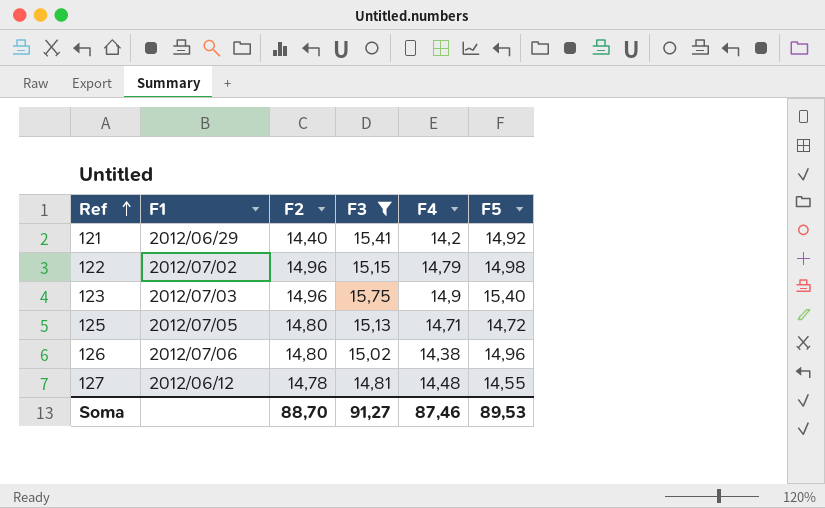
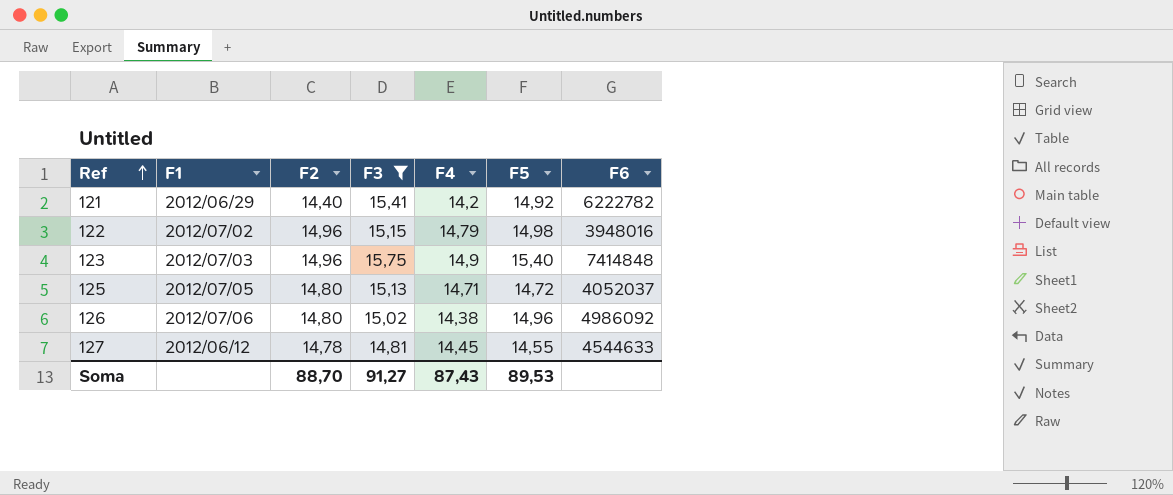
column F6 | position: none -> 7
127 | F4: 14,48 -> 14,45
Soma | F4: 87,46 -> 87,43

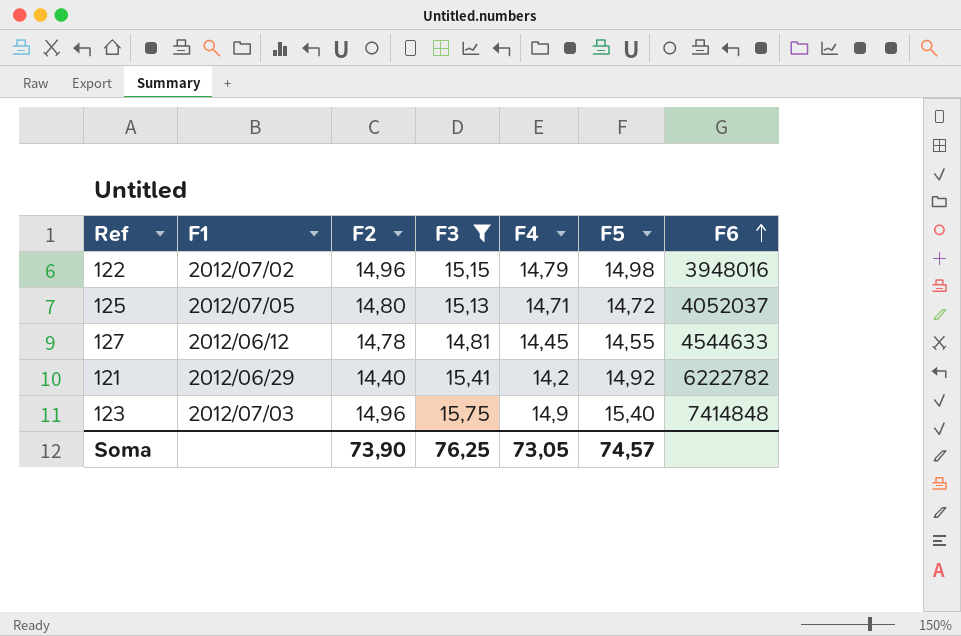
row order: Ref ascending -> F6 ascending
row 126: 2012/07/06 | 14,80 | 15,02 | 14,38 | 14,96 | 4986092 -> none
Soma | F2: 88,70 -> 73,90
Soma | F3: 91,27 -> 76,25
Soma | F4: 87,43 -> 73,05
Soma | F5: 89,53 -> 74,57

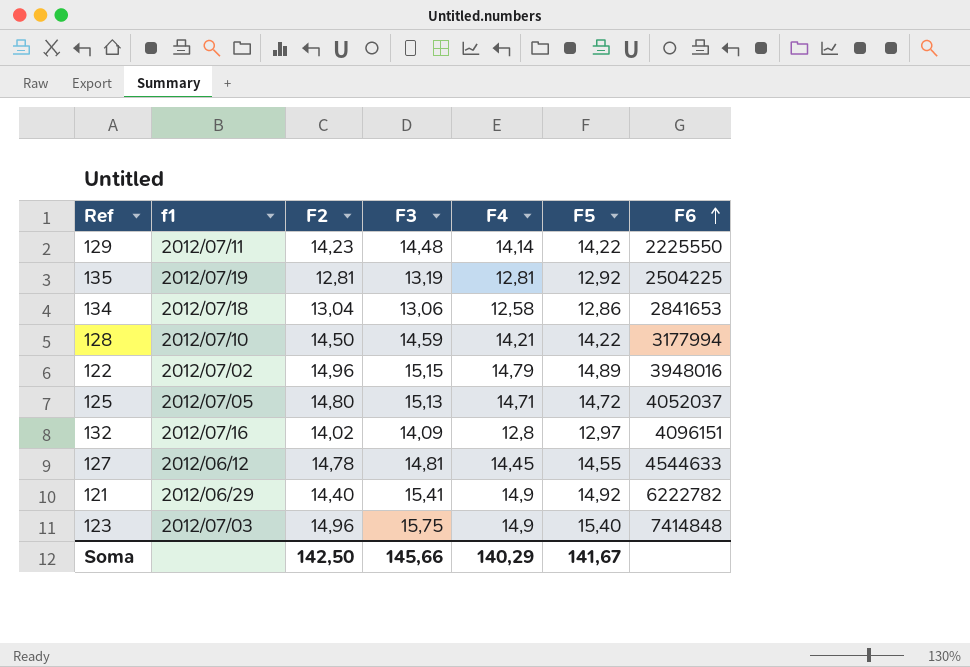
filter: F3 >= 14,81 -> none
column name: F1 -> f1
122 | F5: 14,98 -> 14,89
121 | F4: 14,2 -> 14,9
Soma | F2: 73,90 -> 142,50
Soma | F3: 76,25 -> 145,66
Soma | F4: 73,05 -> 140,29
Soma | F5: 74,57 -> 141,67

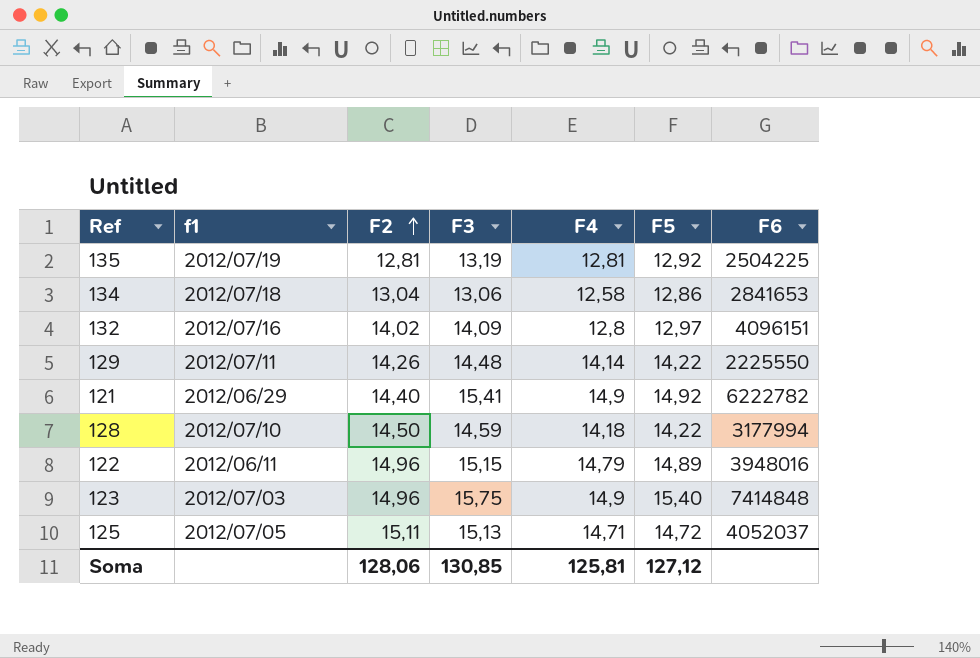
row order: F6 ascending -> F2 ascending
row 127: 2012/06/12 | 14,78 | 14,81 | 14,45 | 14,55 | 4544633 -> none
129 | F2: 14,23 -> 14,26
128 | F4: 14,21 -> 14,18
122 | f1: 2012/07/02 -> 2012/06/11
125 | F2: 14,80 -> 15,11
Soma | F2: 142,50 -> 128,06
Soma | F3: 145,66 -> 130,85
Soma | F4: 140,29 -> 125,81
Soma | F5: 141,67 -> 127,12

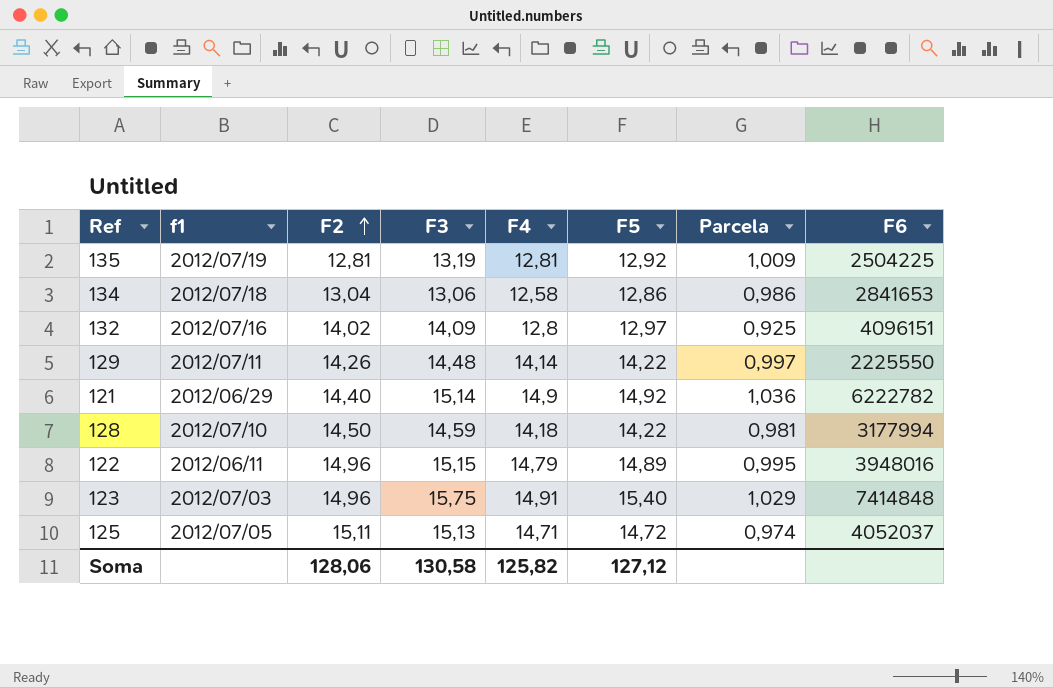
column Parcela | formula: none -> [F5] / [F2]
121 | F3: 15,41 -> 15,14
123 | F4: 14,9 -> 14,91
Soma | F3: 130,85 -> 130,58
Soma | F4: 125,81 -> 125,82

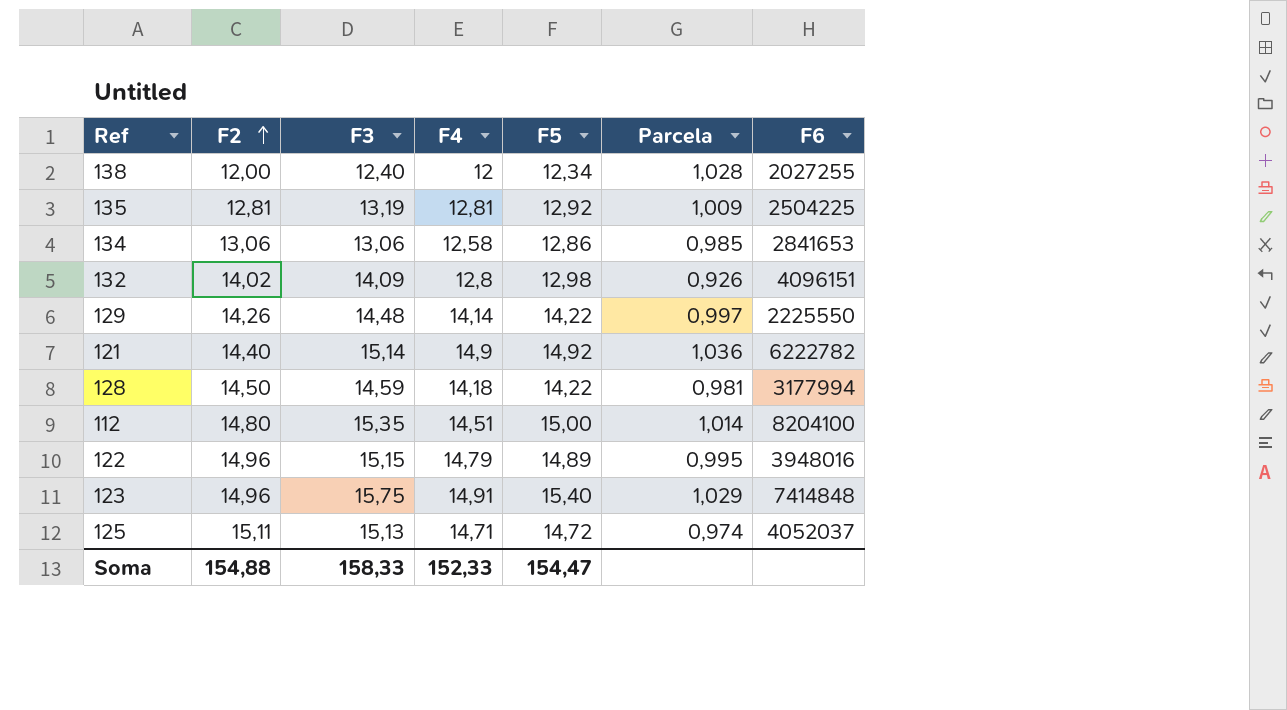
column f1 | position: 2 -> none
row 138: none -> 12,00 | 12,40 | 12 | 12,34 | 1,028 | 2027255
134 | F2: 13,04 -> 13,06
134 | Parcela: 0,986 -> 0,985
132 | F5: 12,97 -> 12,98
132 | Parcela: 0,925 -> 0,926
row 112: none -> 14,80 | 15,35 | 14,51 | 15,00 | 1,014 | 8204100
Soma | F2: 128,06 -> 154,88
Soma | F3: 130,58 -> 158,33
Soma | F4: 125,82 -> 152,33
Soma | F5: 127,12 -> 154,47

